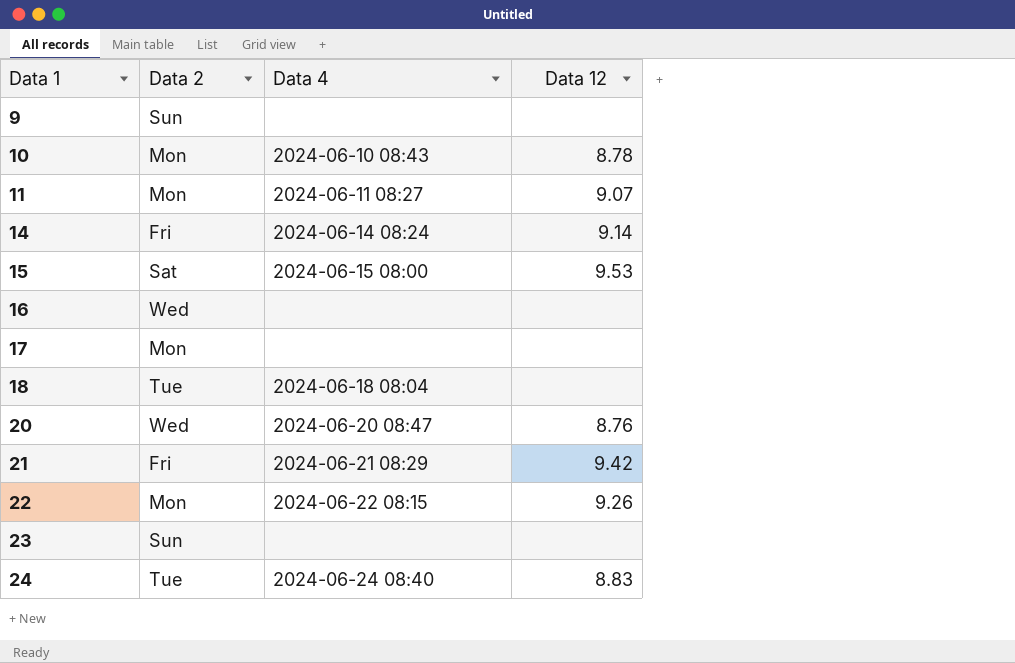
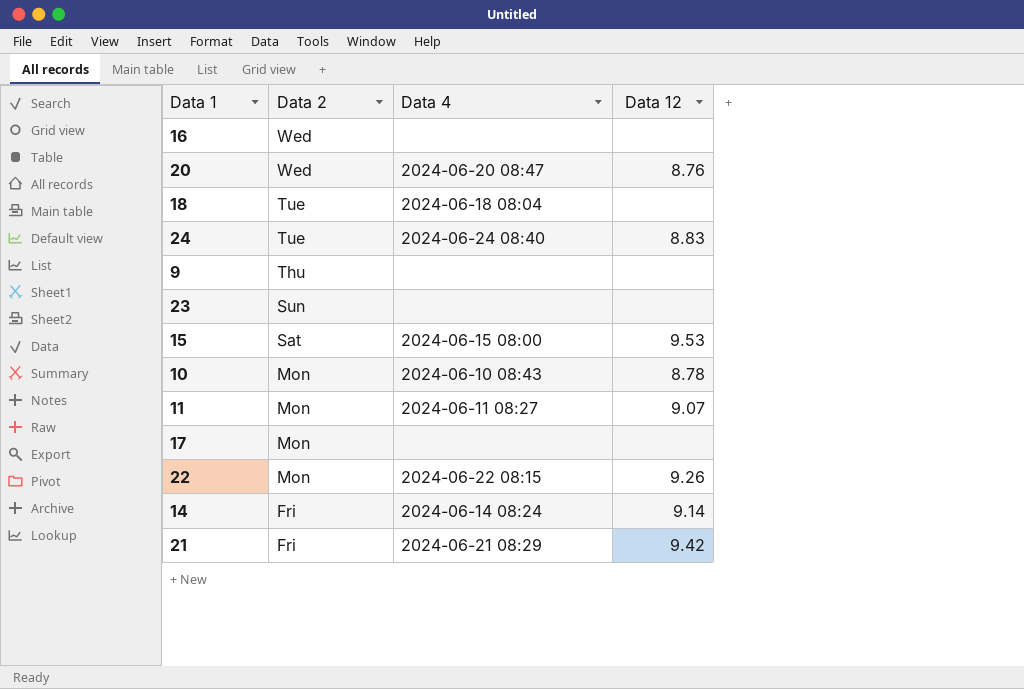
row order: Data 1 ascending -> Data 2 descending
9 | Data 2: Sun -> Thu

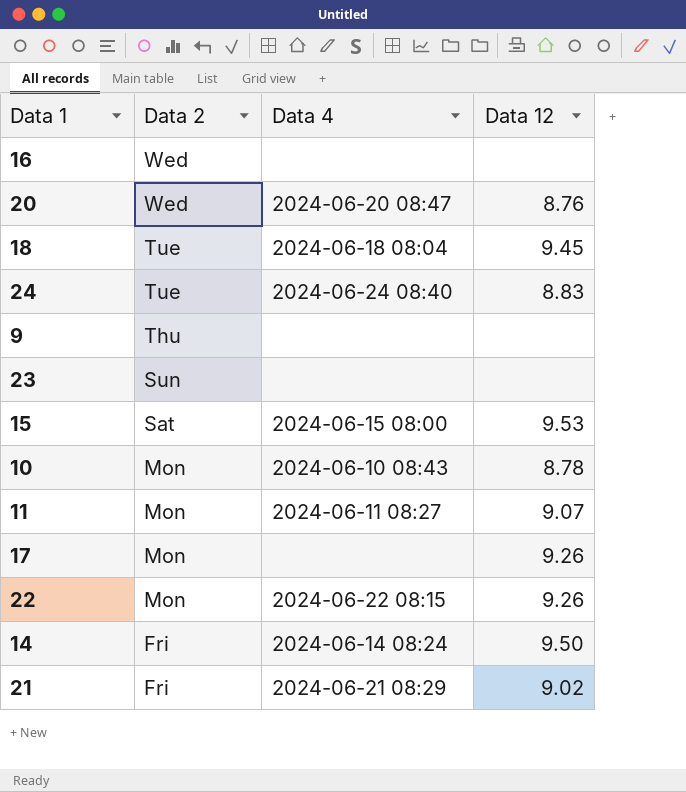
18 | Data 12: none -> 9.45
17 | Data 12: none -> 9.26
14 | Data 12: 9.14 -> 9.50
21 | Data 12: 9.42 -> 9.02

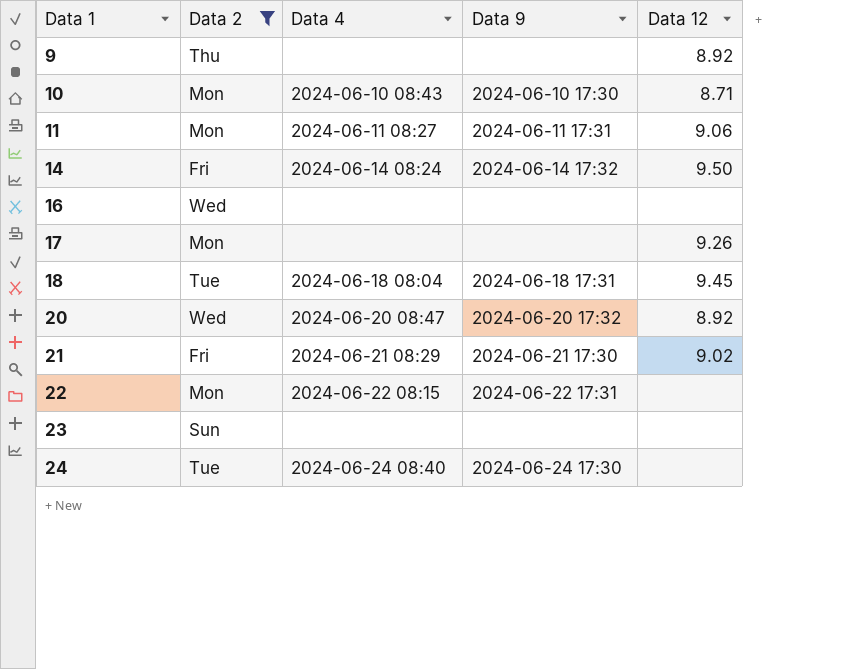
filter: none -> Data 2 != Sat
row order: Data 2 descending -> Data 1 ascending
column Data 9 | position: none -> 4
9 | Data 12: none -> 8.92
10 | Data 12: 8.78 -> 8.71
11 | Data 12: 9.07 -> 9.06
20 | Data 12: 8.76 -> 8.92
22 | Data 12: 9.26 -> none
24 | Data 12: 8.83 -> none

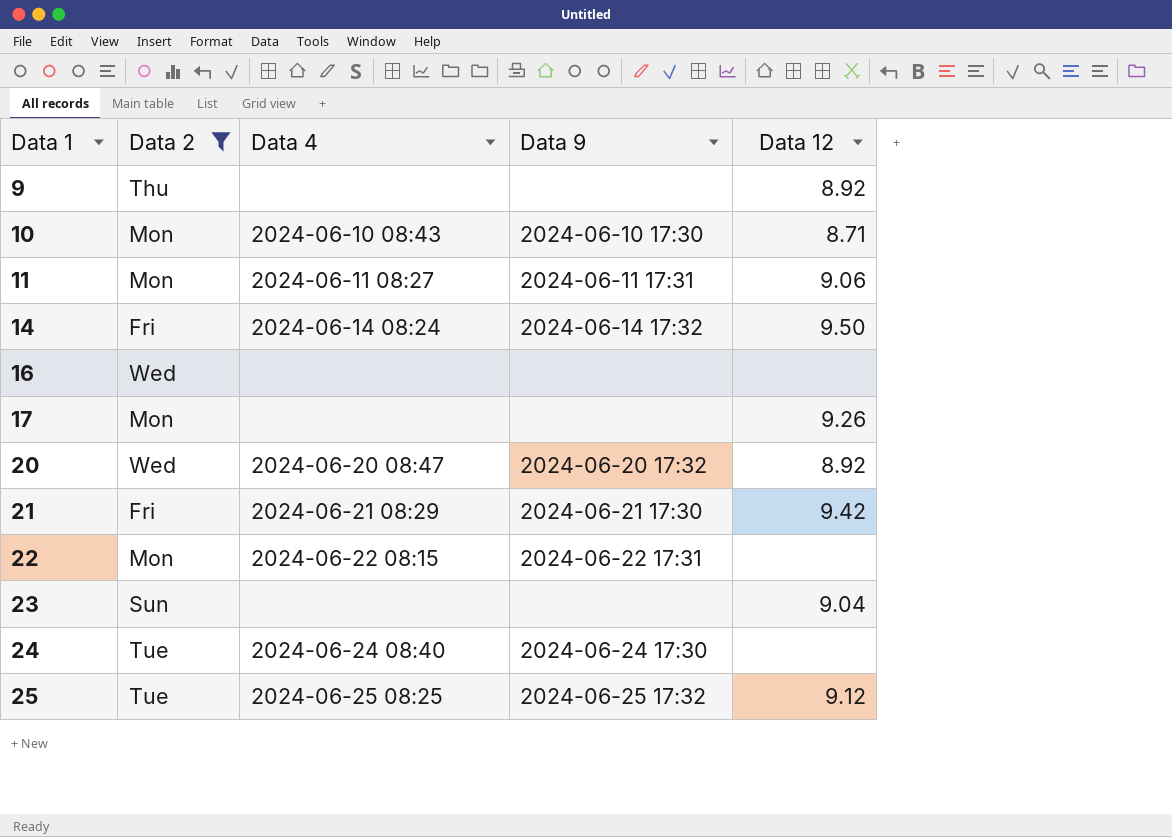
row 18: Tue | 2024-06-18 08:04 | 2024-06-18 17:31 | 9.45 -> none
21 | Data 12: 9.02 -> 9.42
23 | Data 12: none -> 9.04
row 25: none -> Tue | 2024-06-25 08:25 | 2024-06-25 17:32 | 9.12

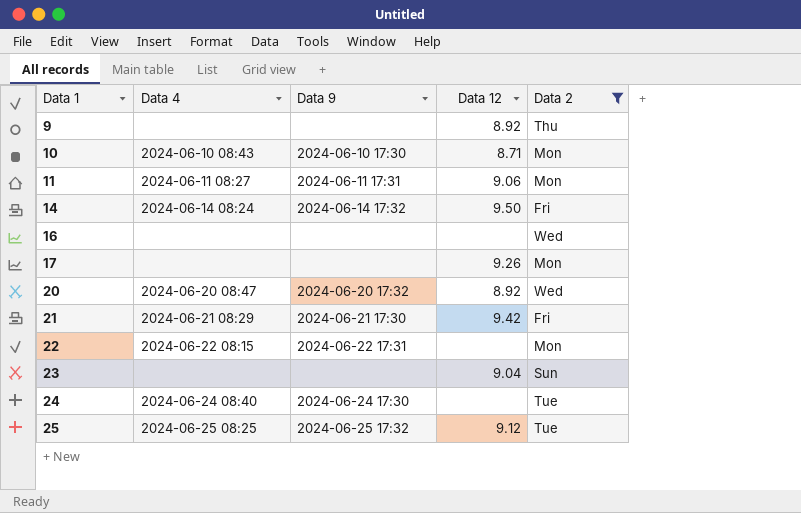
column Data 2 | position: 2 -> 5

